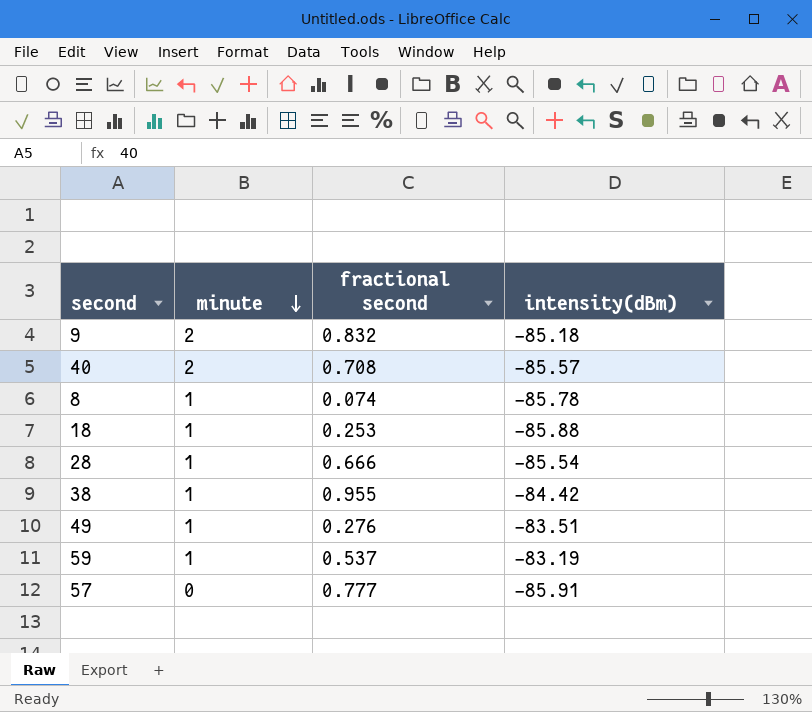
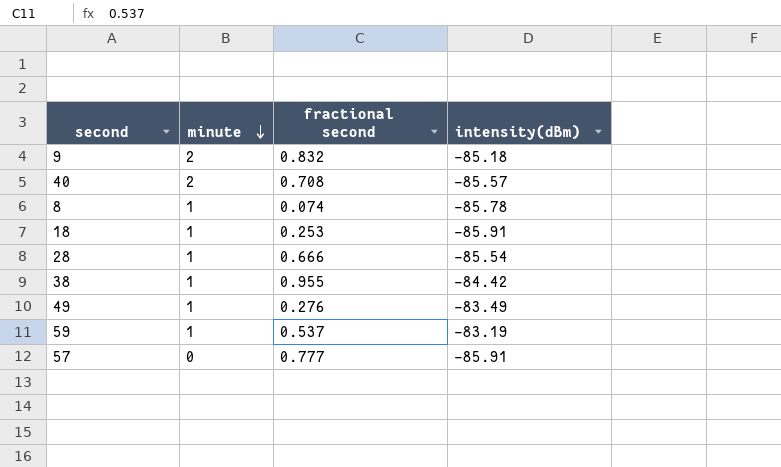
18 | intensity(dBm): -85.88 -> -85.91
49 | intensity(dBm): -83.51 -> -83.49

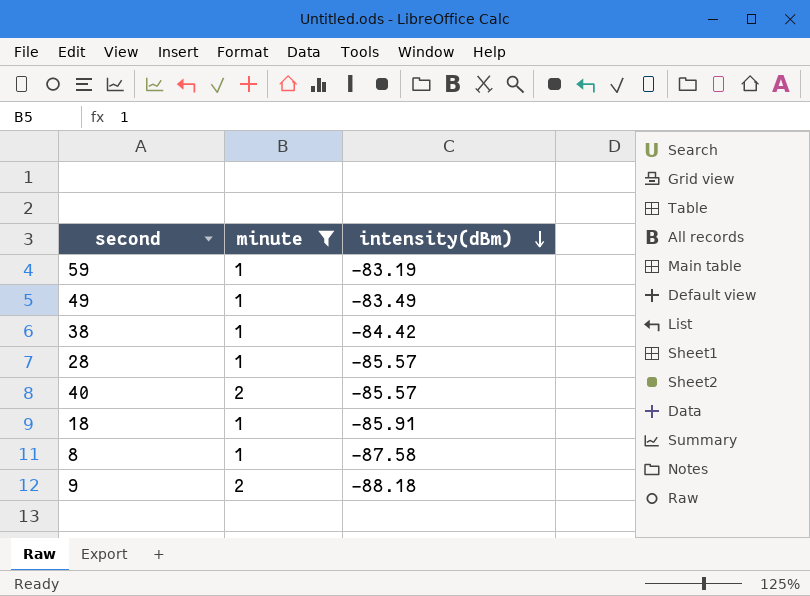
filter: none -> minute != 0
row order: minute descending -> intensity(dBm) descending
column fractional second | position: 3 -> none
28 | intensity(dBm): -85.54 -> -85.57
8 | intensity(dBm): -85.78 -> -87.58
9 | intensity(dBm): -85.18 -> -88.18

